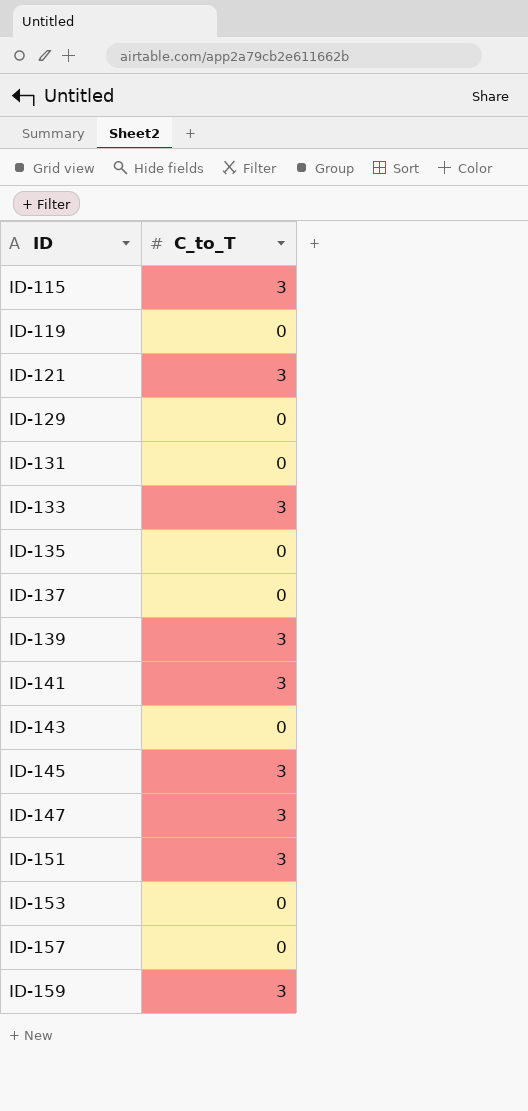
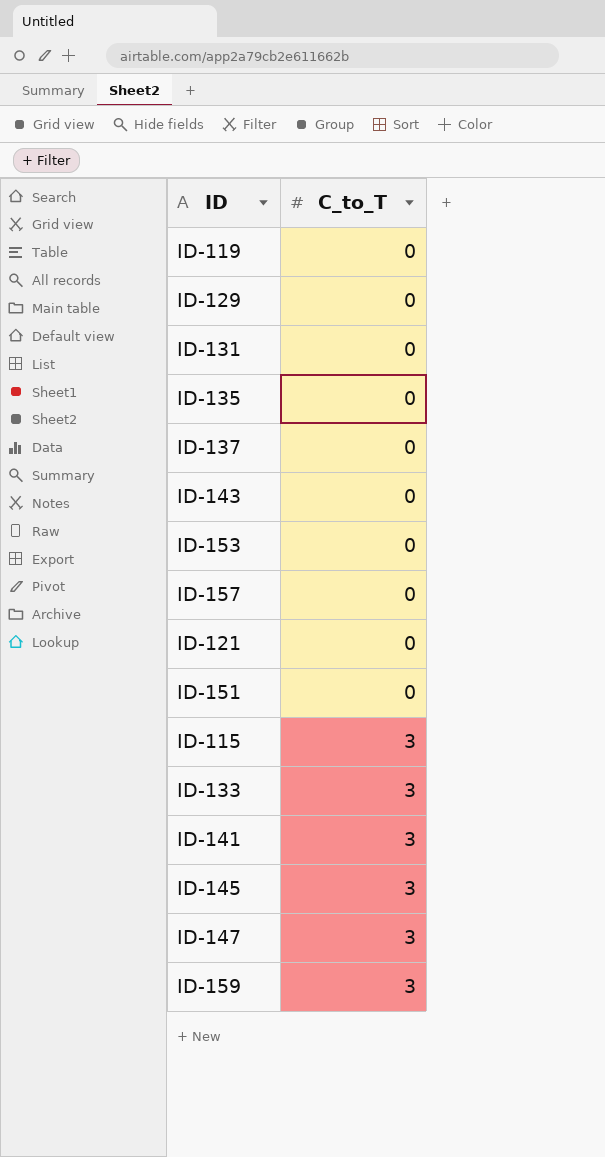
row order: ID ascending -> C_to_T ascending
row ID-139: 3 -> none
ID-121 | C_to_T: 3 -> 0
ID-151 | C_to_T: 3 -> 0

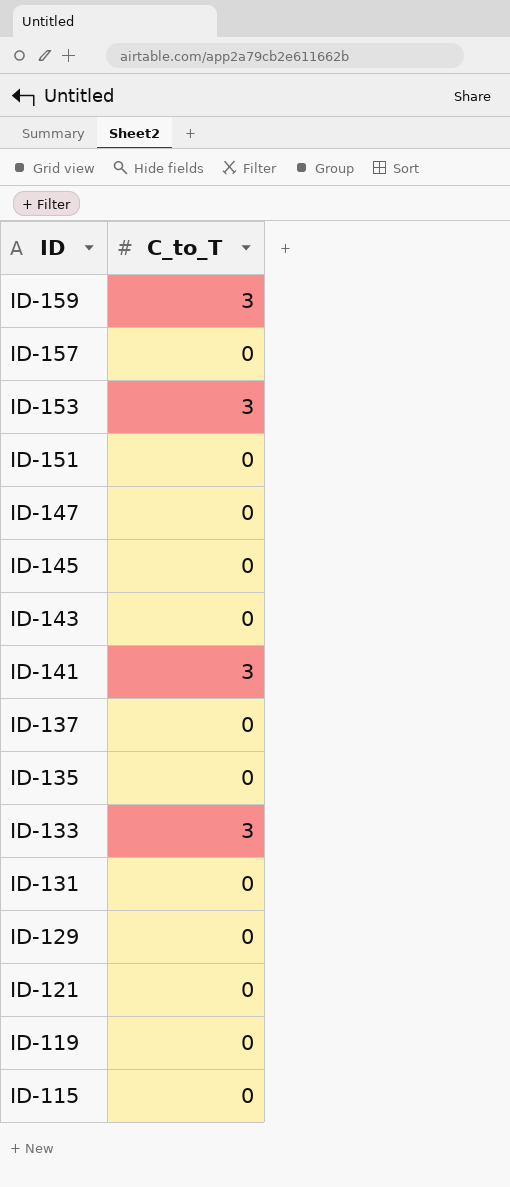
row order: C_to_T ascending -> ID descending
ID-153 | C_to_T: 0 -> 3
ID-147 | C_to_T: 3 -> 0
ID-145 | C_to_T: 3 -> 0
ID-115 | C_to_T: 3 -> 0

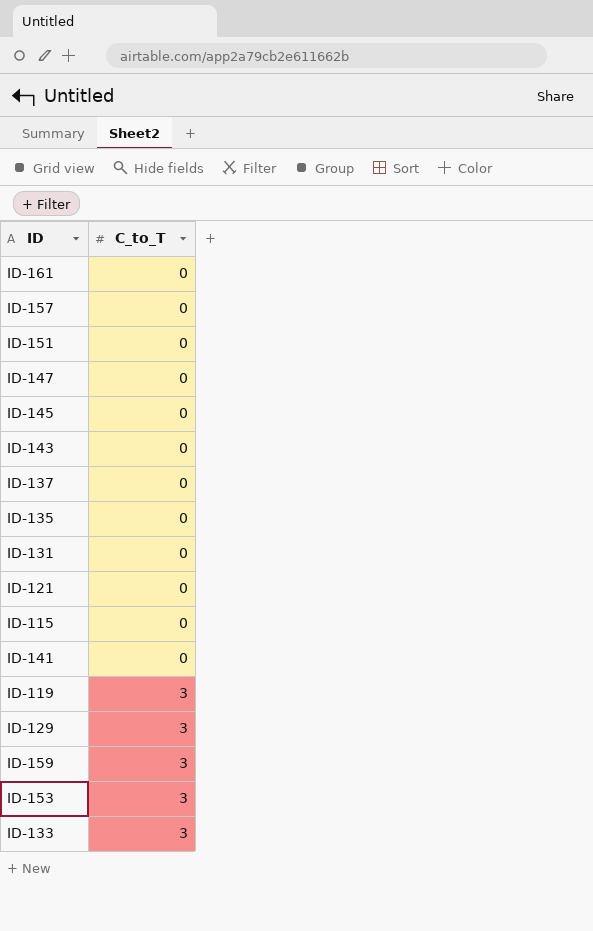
row order: ID descending -> C_to_T ascending
row ID-161: none -> 0
ID-141 | C_to_T: 3 -> 0
ID-119 | C_to_T: 0 -> 3
ID-129 | C_to_T: 0 -> 3

